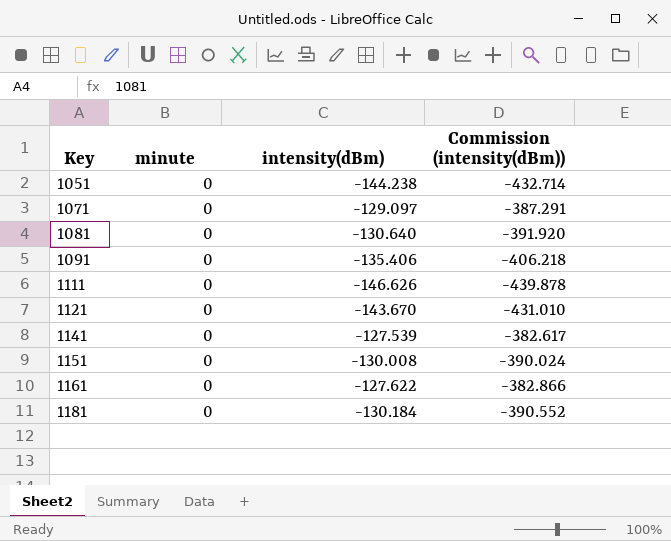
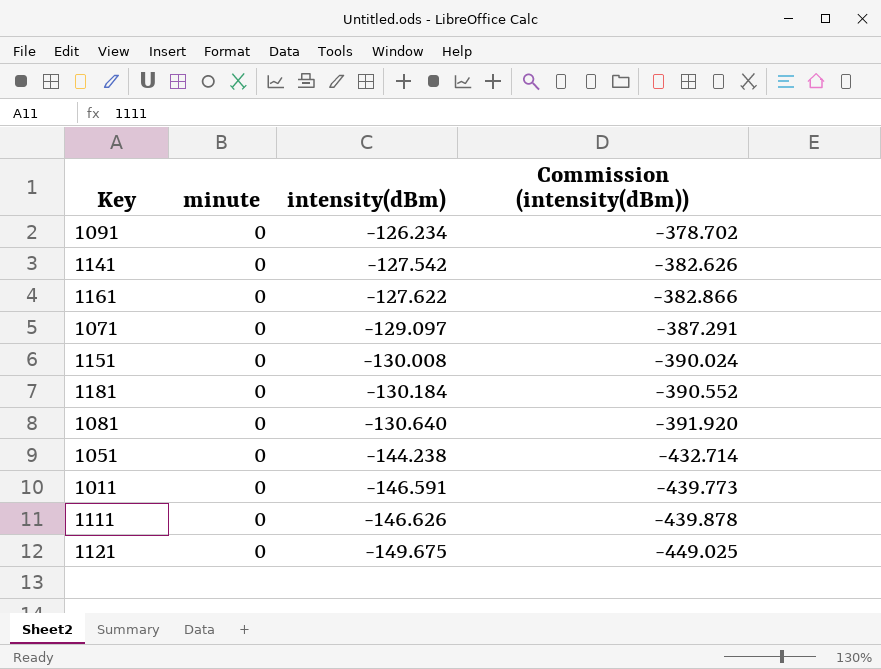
row order: Key ascending -> intensity(dBm) descending
1091 | intensity(dBm): -135.406 -> -126.234
1091 | Commission (intensity(dBm)): -406.218 -> -378.702
1141 | intensity(dBm): -127.539 -> -127.542
1141 | Commission (intensity(dBm)): -382.617 -> -382.626
row 1011: none -> 0 | -146.591 | -439.773
1121 | intensity(dBm): -143.670 -> -149.675
1121 | Commission (intensity(dBm)): -431.010 -> -449.025

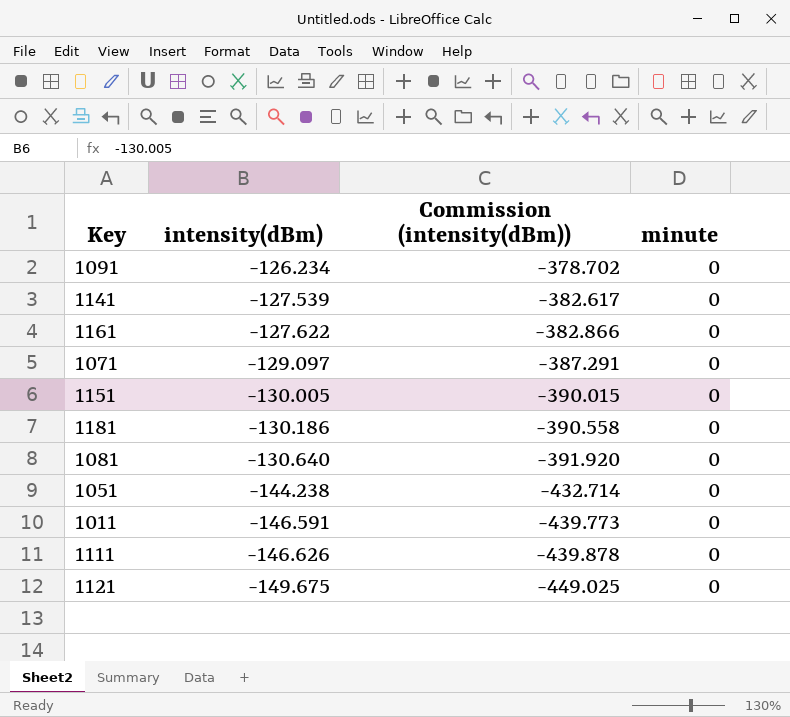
column minute | position: 2 -> 4
1141 | intensity(dBm): -127.542 -> -127.539
1141 | Commission (intensity(dBm)): -382.626 -> -382.617
1151 | intensity(dBm): -130.008 -> -130.005
1151 | Commission (intensity(dBm)): -390.024 -> -390.015
1181 | intensity(dBm): -130.184 -> -130.186
1181 | Commission (intensity(dBm)): -390.552 -> -390.558

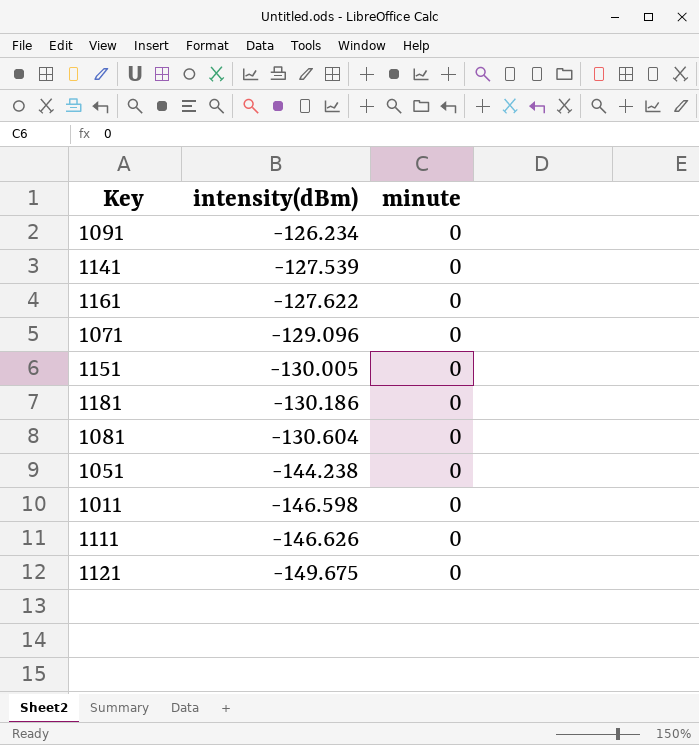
column Commission (intensity(dBm)) | formula: [intensity(dBm)] * 3 -> none
1071 | intensity(dBm): -129.097 -> -129.096
1081 | intensity(dBm): -130.640 -> -130.604
1011 | intensity(dBm): -146.591 -> -146.598

